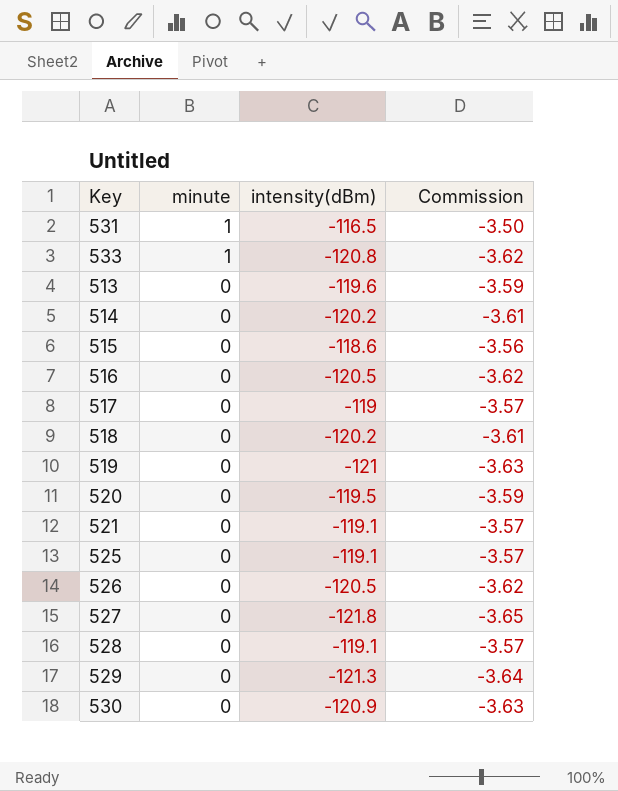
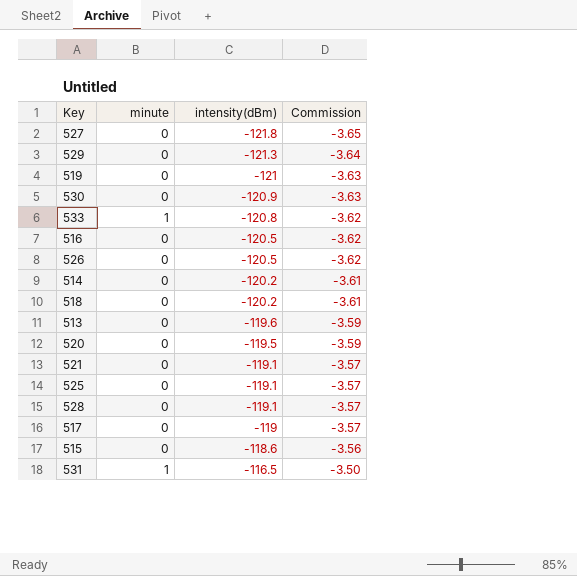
row order: minute descending -> intensity(dBm) ascending

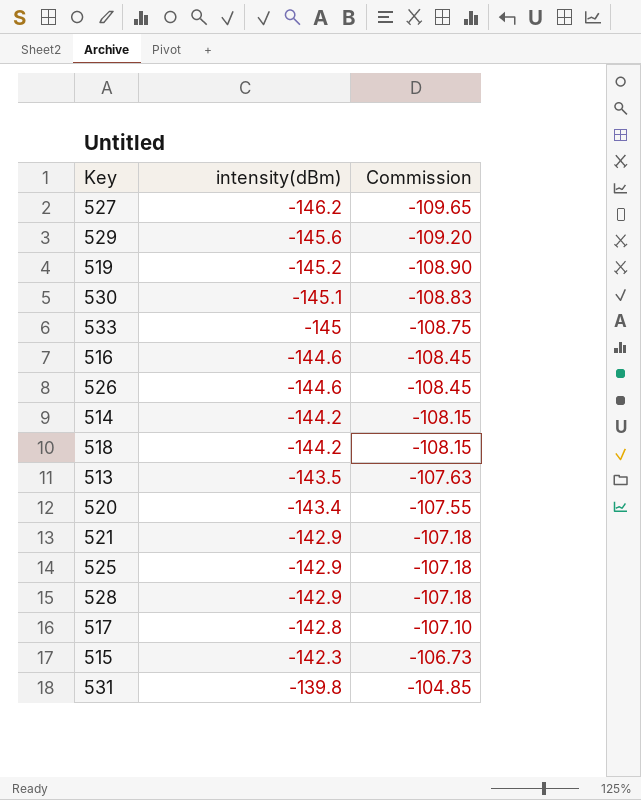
column minute | position: 2 -> none
column Commission | formula: [intensity(dBm)] * 0.03 -> [intensity(dBm)] * 0.75
527 | intensity(dBm): -121.8 -> -146.2
529 | intensity(dBm): -121.3 -> -145.6
519 | intensity(dBm): -121 -> -145.2
530 | intensity(dBm): -120.9 -> -145.1
533 | intensity(dBm): -120.8 -> -145
516 | intensity(dBm): -120.5 -> -144.6
526 | intensity(dBm): -120.5 -> -144.6
514 | intensity(dBm): -120.2 -> -144.2
518 | intensity(dBm): -120.2 -> -144.2
513 | intensity(dBm): -119.6 -> -143.5
520 | intensity(dBm): -119.5 -> -143.4
521 | intensity(dBm): -119.1 -> -142.9
525 | intensity(dBm): -119.1 -> -142.9
528 | intensity(dBm): -119.1 -> -142.9
517 | intensity(dBm): -119 -> -142.8
515 | intensity(dBm): -118.6 -> -142.3
531 | intensity(dBm): -116.5 -> -139.8

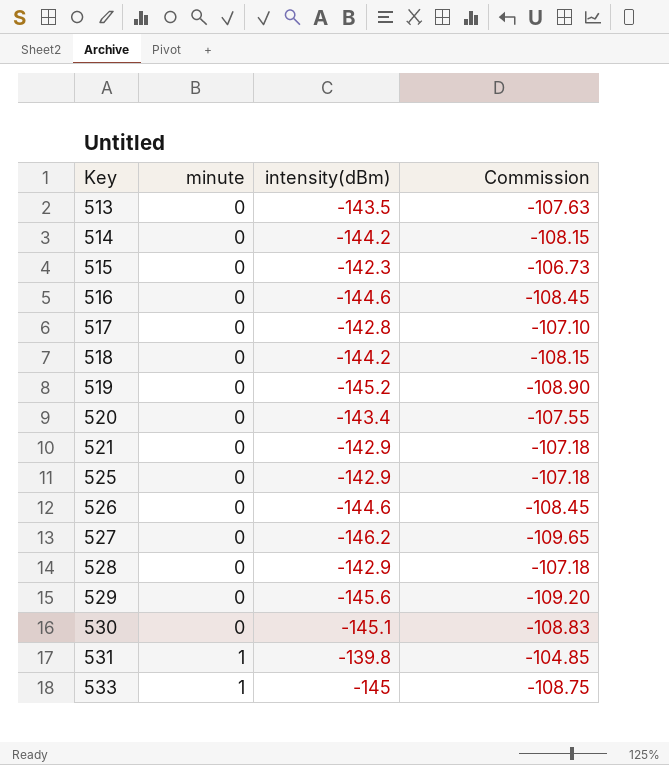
row order: intensity(dBm) ascending -> Key ascending
column minute | position: none -> 2

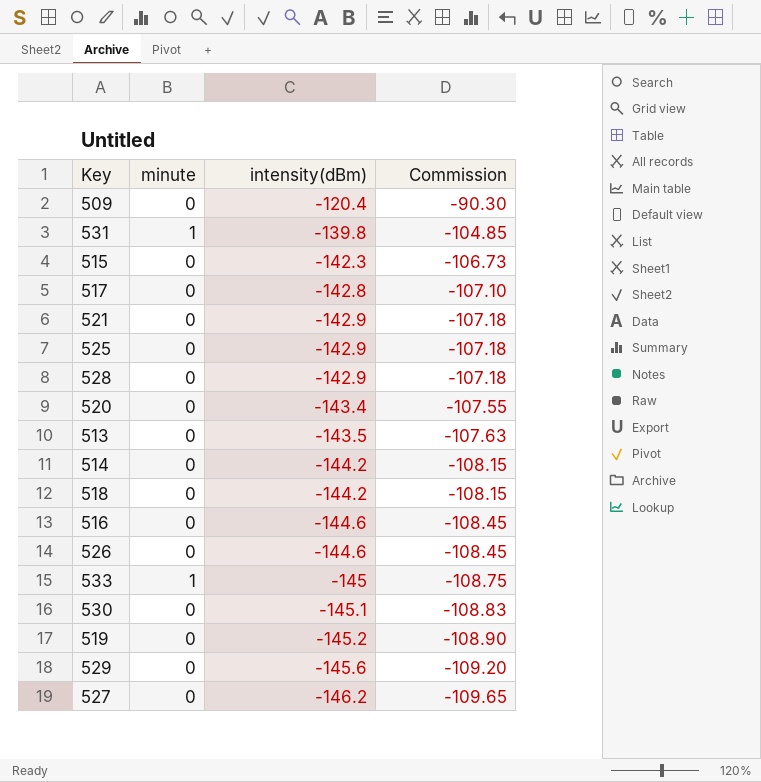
row order: Key ascending -> intensity(dBm) descending
row 509: none -> 0 | -120.4 | -90.30

